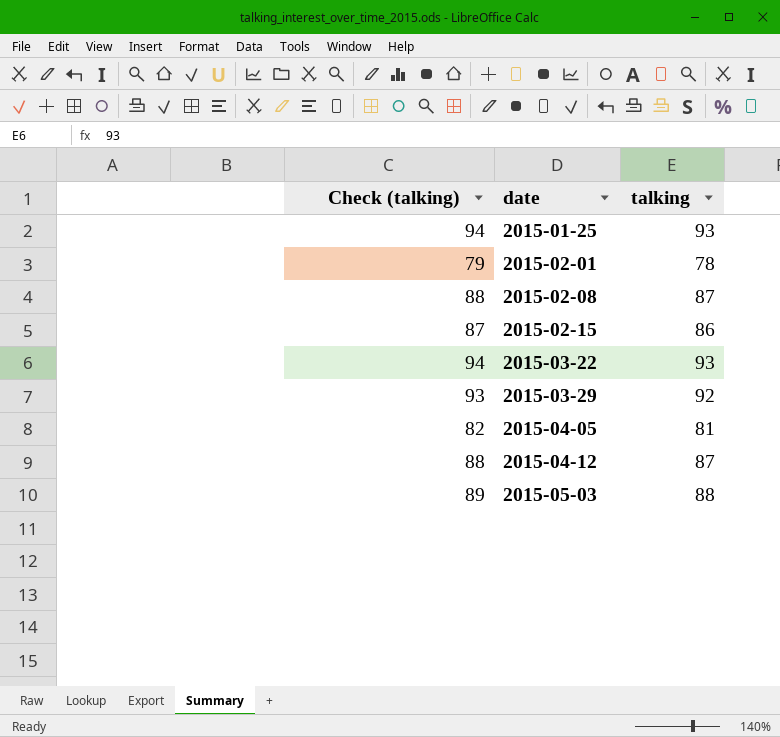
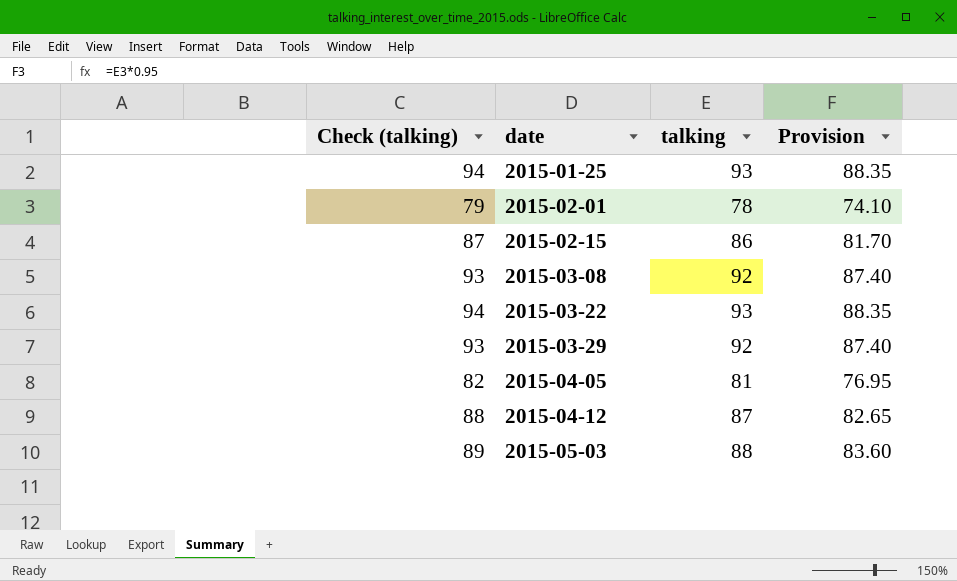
column Provision | formula: none -> [talking] * 0.95
row 2015-02-08: 88 | 87 -> none
row 2015-03-08: none -> 93 | 92 | 87.40

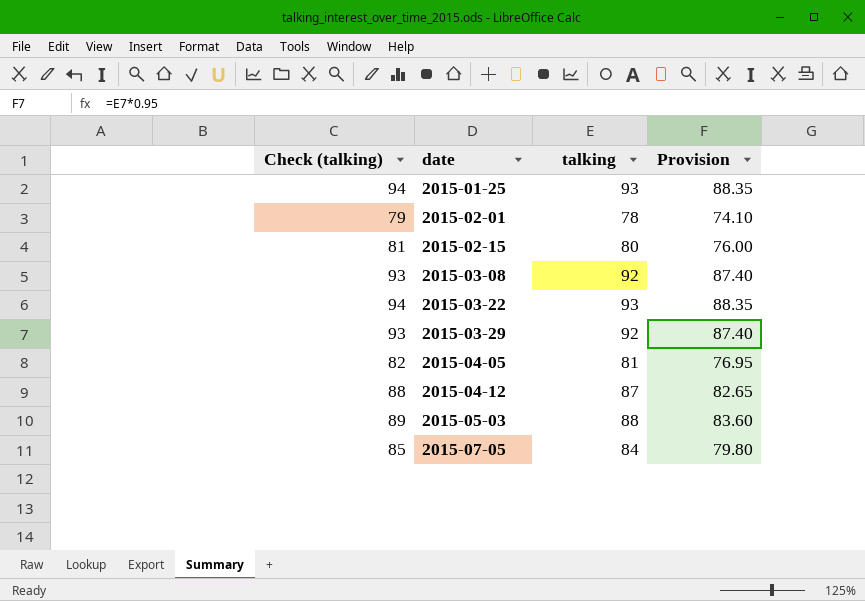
2015-02-15 | Check (talking): 87 -> 81
2015-02-15 | talking: 86 -> 80
2015-02-15 | Provision: 81.70 -> 76.00
row 2015-07-05: none -> 85 | 84 | 79.80

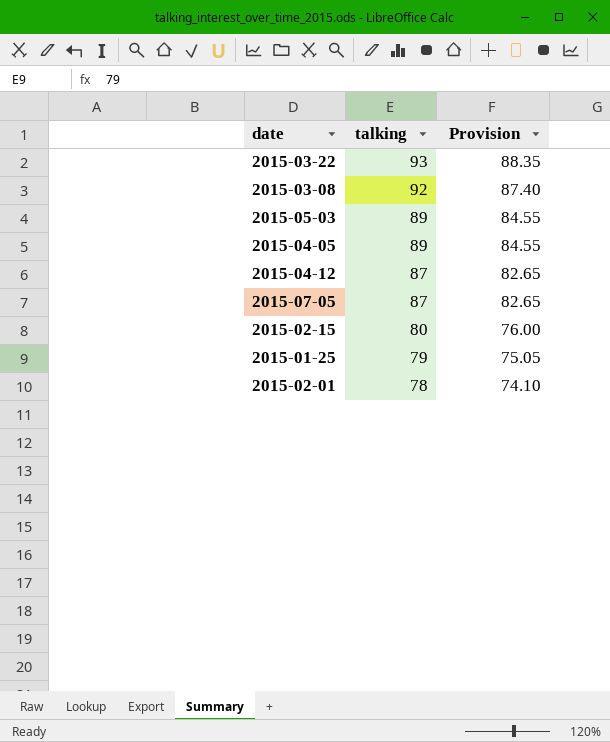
row order: date ascending -> talking descending
column Check (talking) | formula: [talking] + 1 -> none
row 2015-03-29: 93 | 92 | 87.40 -> none
2015-05-03 | talking: 88 -> 89
2015-05-03 | Provision: 83.60 -> 84.55
2015-04-05 | talking: 81 -> 89
2015-04-05 | Provision: 76.95 -> 84.55
2015-07-05 | talking: 84 -> 87
2015-07-05 | Provision: 79.80 -> 82.65
2015-01-25 | talking: 93 -> 79
2015-01-25 | Provision: 88.35 -> 75.05

